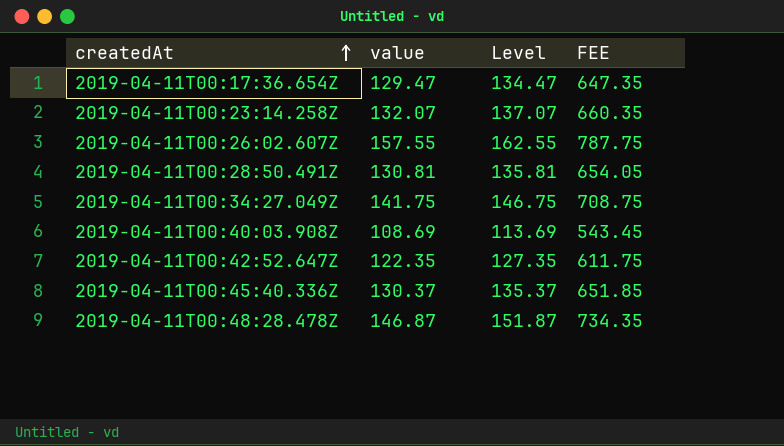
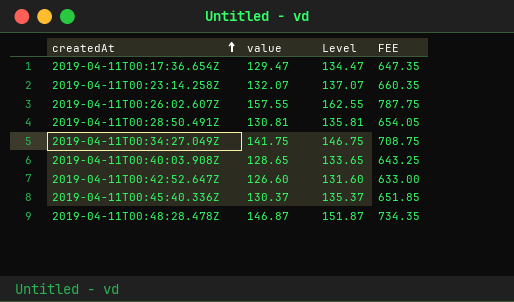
2019-04-11T00:40:03.908Z | value: 108.69 -> 128.65
2019-04-11T00:40:03.908Z | Level: 113.69 -> 133.65
2019-04-11T00:40:03.908Z | FEE: 543.45 -> 643.25
2019-04-11T00:42:52.647Z | value: 122.35 -> 126.60
2019-04-11T00:42:52.647Z | Level: 127.35 -> 131.60
2019-04-11T00:42:52.647Z | FEE: 611.75 -> 633.00

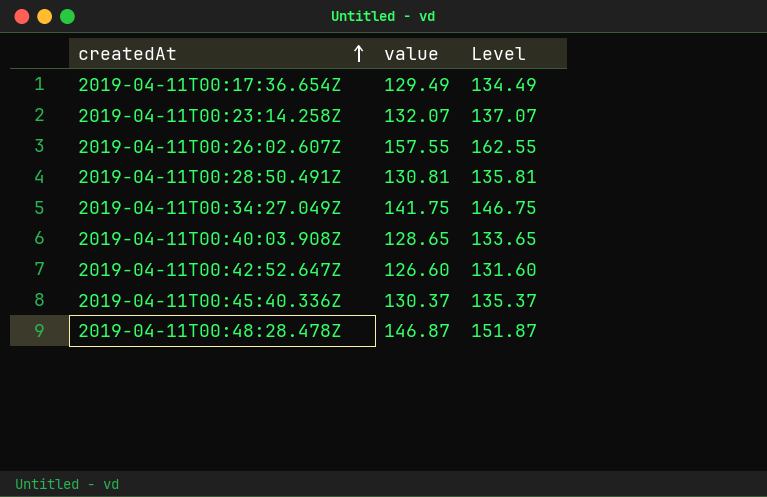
column FEE | formula: [value] * 5 -> none
2019-04-11T00:17:36.654Z | value: 129.47 -> 129.49
2019-04-11T00:17:36.654Z | Level: 134.47 -> 134.49

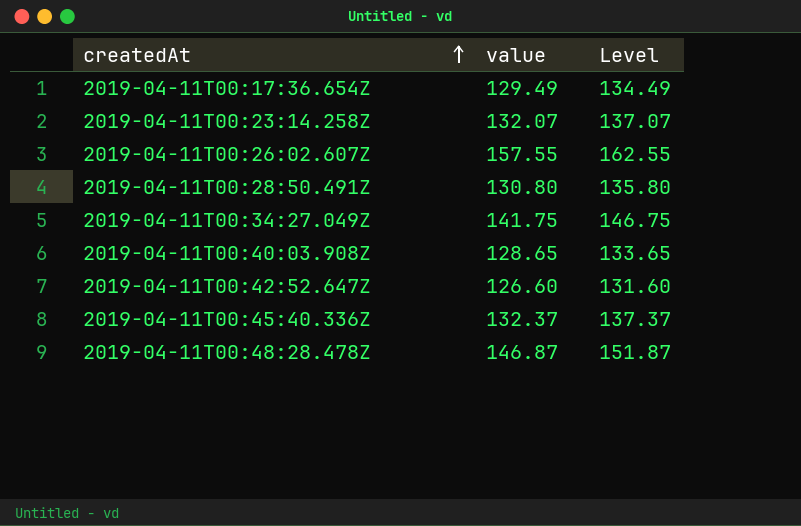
2019-04-11T00:28:50.491Z | value: 130.81 -> 130.80
2019-04-11T00:28:50.491Z | Level: 135.81 -> 135.80
2019-04-11T00:45:40.336Z | value: 130.37 -> 132.37
2019-04-11T00:45:40.336Z | Level: 135.37 -> 137.37

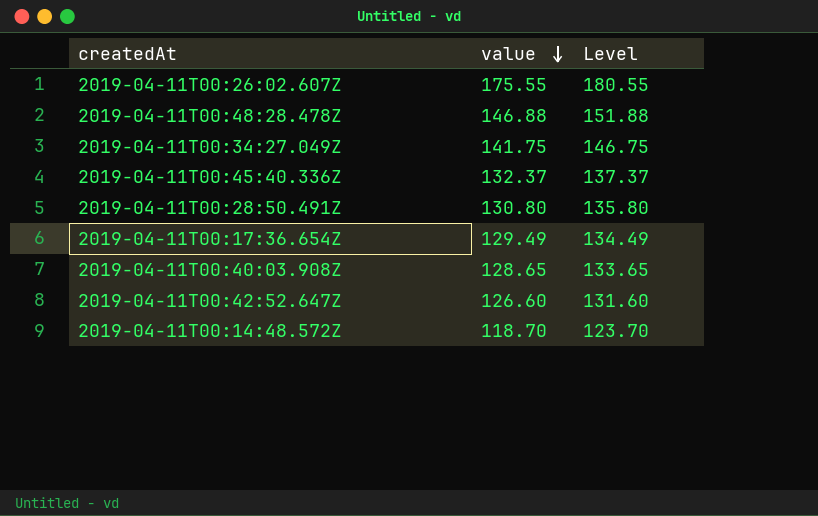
row order: createdAt ascending -> value descending
row 2019-04-11T00:23:14.258Z: 132.07 | 137.07 -> none
2019-04-11T00:26:02.607Z | value: 157.55 -> 175.55
2019-04-11T00:26:02.607Z | Level: 162.55 -> 180.55
2019-04-11T00:48:28.478Z | value: 146.87 -> 146.88
2019-04-11T00:48:28.478Z | Level: 151.87 -> 151.88
row 2019-04-11T00:14:48.572Z: none -> 118.70 | 123.70

